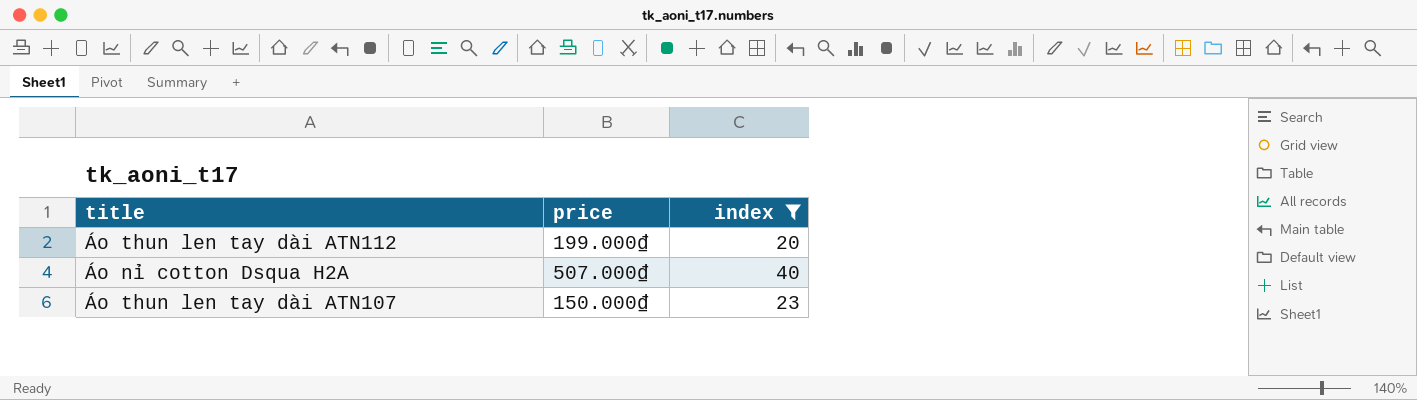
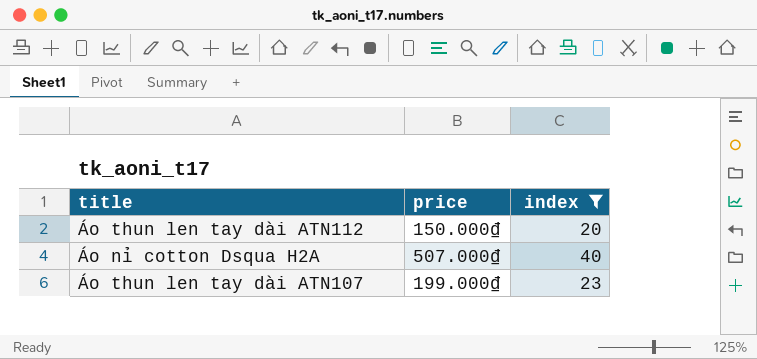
Áo thun len tay dài ATN112 | price: 199.000₫ -> 150.000₫
Áo thun len tay dài ATN107 | price: 150.000₫ -> 199.000₫

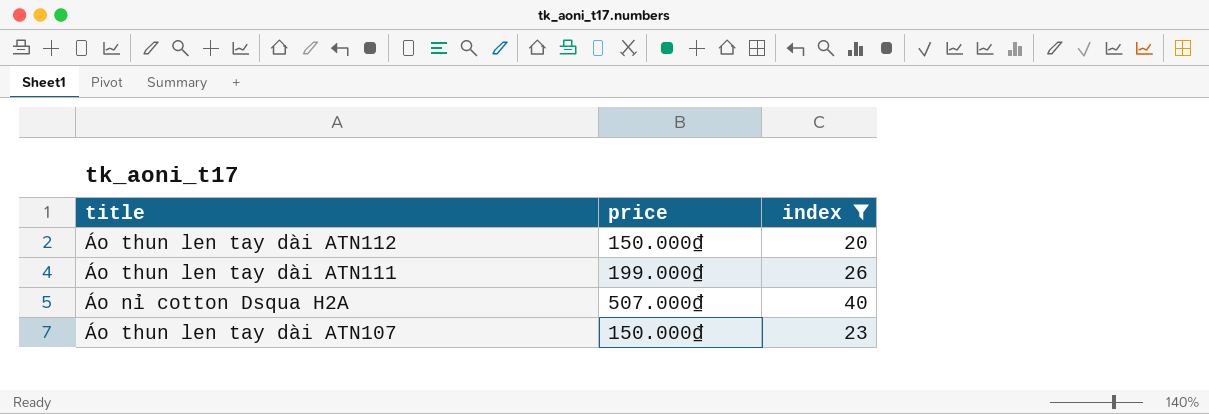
row Áo thun len tay dài ATN111: none -> 199.000₫ | 26
Áo thun len tay dài ATN107 | price: 199.000₫ -> 150.000₫

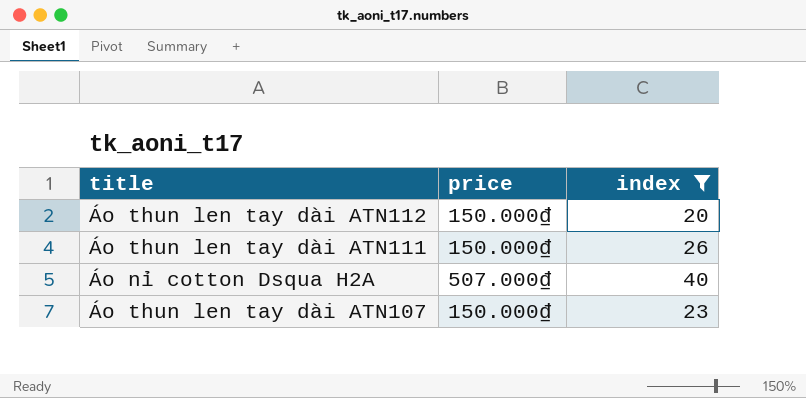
Áo thun len tay dài ATN111 | price: 199.000₫ -> 150.000₫

